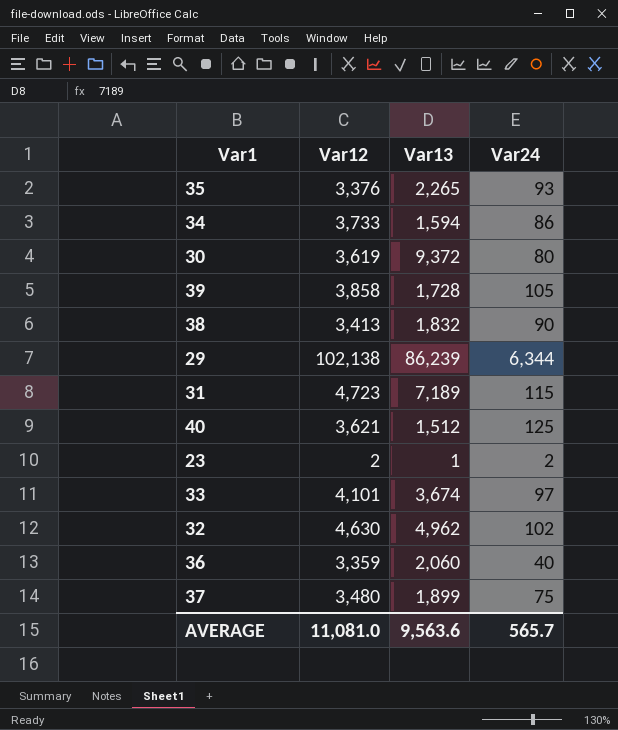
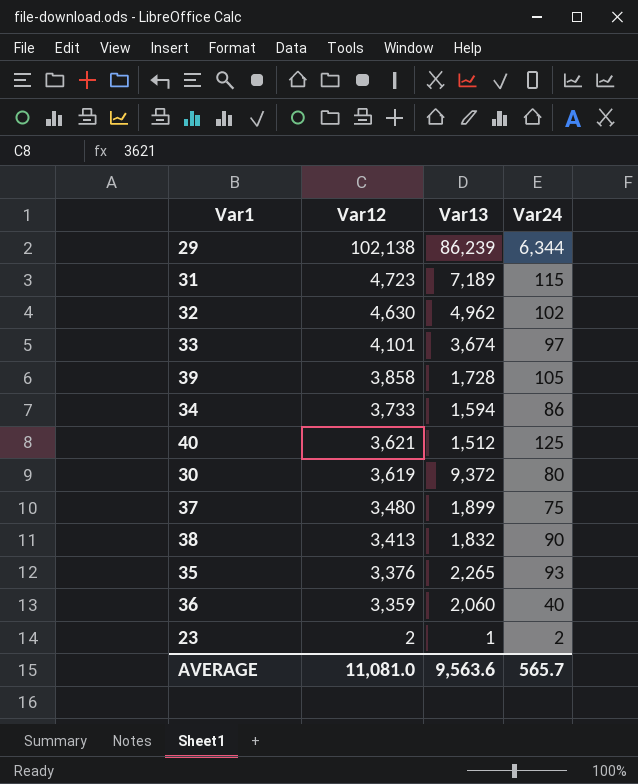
row order: none -> Var12 descending

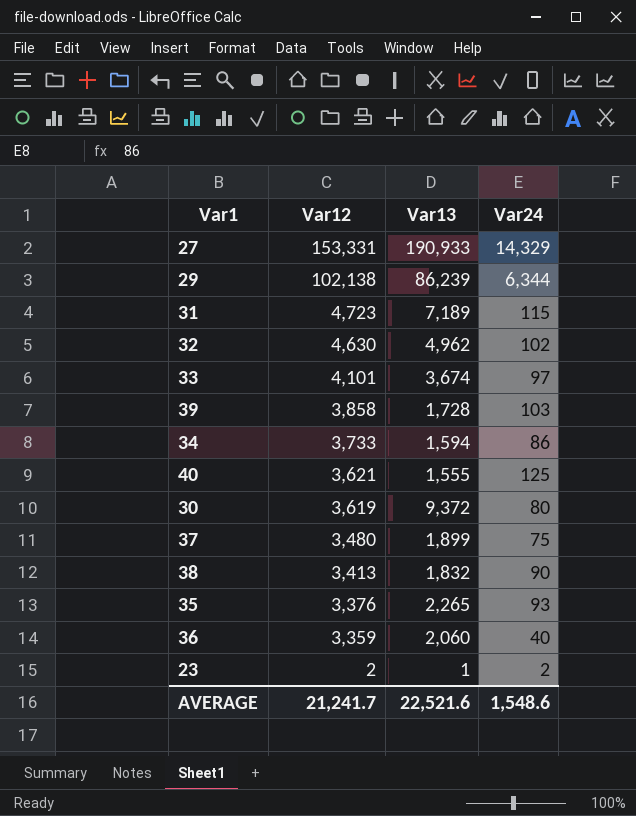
row 27: none -> 153,331 | 190,933 | 14,329
39 | Var24: 105 -> 103
40 | Var13: 1,512 -> 1,555
AVERAGE | Var12: 11,081.0 -> 21,241.7
AVERAGE | Var13: 9,563.6 -> 22,521.6
AVERAGE | Var24: 565.7 -> 1,548.6

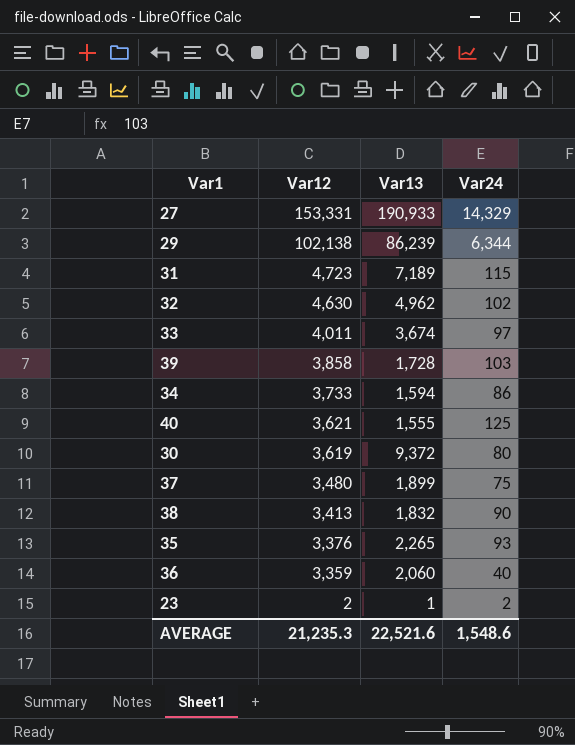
33 | Var12: 4,101 -> 4,011
AVERAGE | Var12: 21,241.7 -> 21,235.3

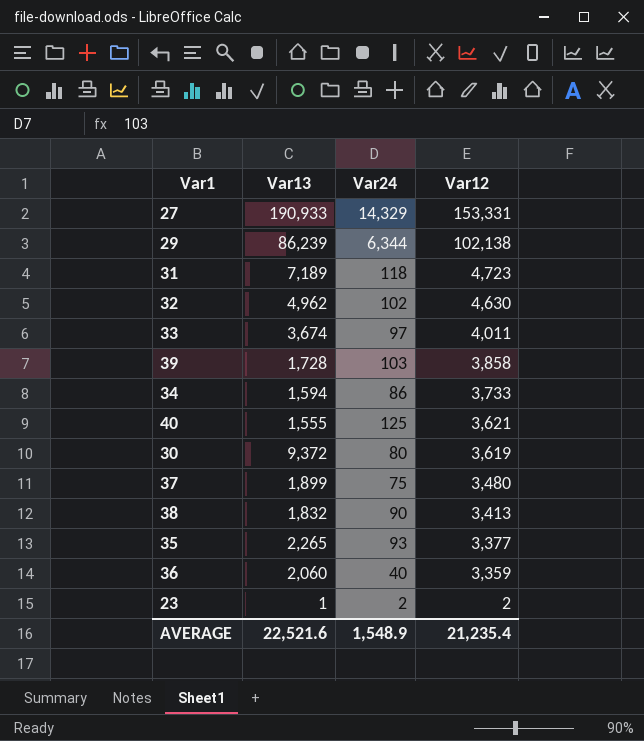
column Var12 | position: 2 -> 4
31 | Var24: 115 -> 118
35 | Var12: 3,376 -> 3,377
AVERAGE | Var24: 1,548.6 -> 1,548.9
AVERAGE | Var12: 21,235.3 -> 21,235.4

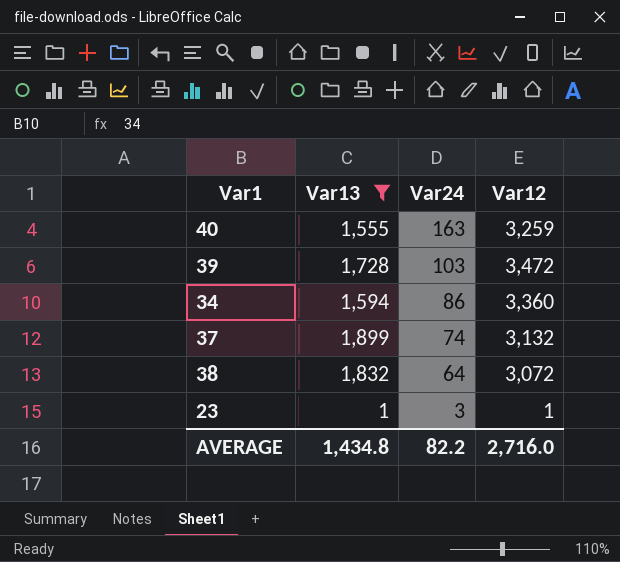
filter: none -> Var13 <= 1,899
row order: Var12 descending -> Var24 descending
40 | Var24: 125 -> 163
40 | Var12: 3,621 -> 3,259
39 | Var12: 3,858 -> 3,472
34 | Var12: 3,733 -> 3,360
37 | Var24: 75 -> 74
37 | Var12: 3,480 -> 3,132
38 | Var24: 90 -> 64
38 | Var12: 3,413 -> 3,072
23 | Var24: 2 -> 3
23 | Var12: 2 -> 1
AVERAGE | Var13: 22,521.6 -> 1,434.8
AVERAGE | Var24: 1,548.9 -> 82.2
AVERAGE | Var12: 21,235.4 -> 2,716.0

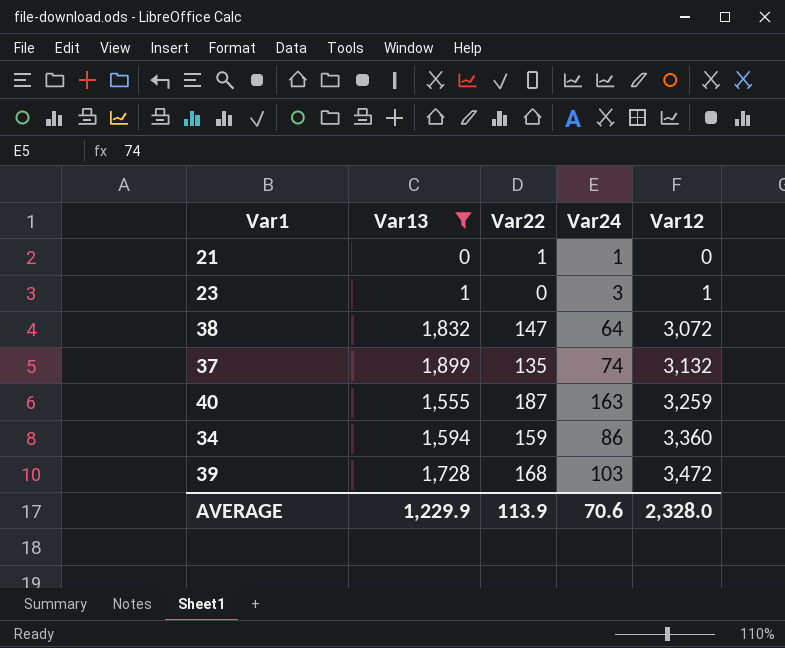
row order: Var24 descending -> Var12 ascending
column Var22 | position: none -> 3
row 21: none -> 0 | 1 | 1 | 0
AVERAGE | Var13: 1,434.8 -> 1,229.9
AVERAGE | Var24: 82.2 -> 70.6
AVERAGE | Var12: 2,716.0 -> 2,328.0

